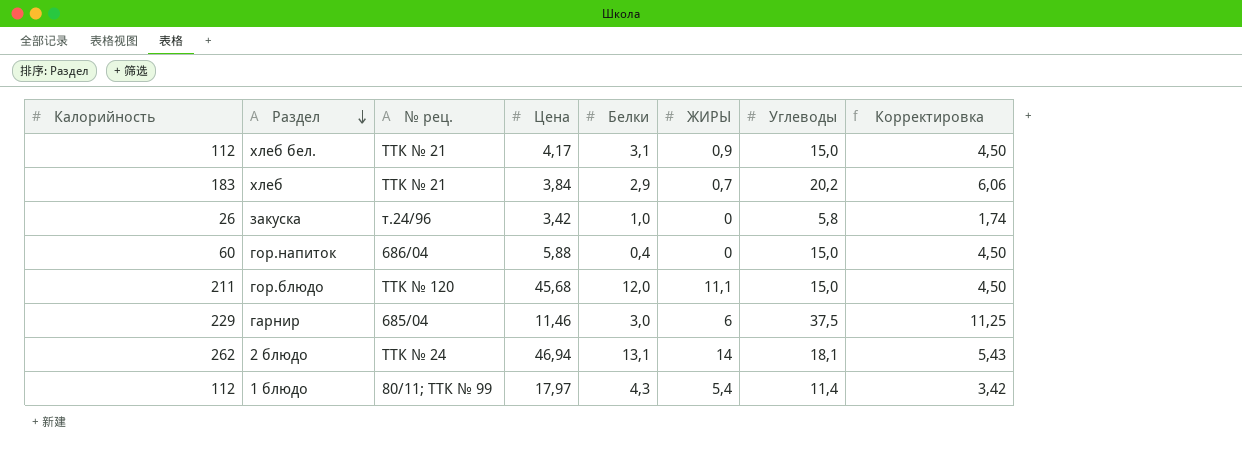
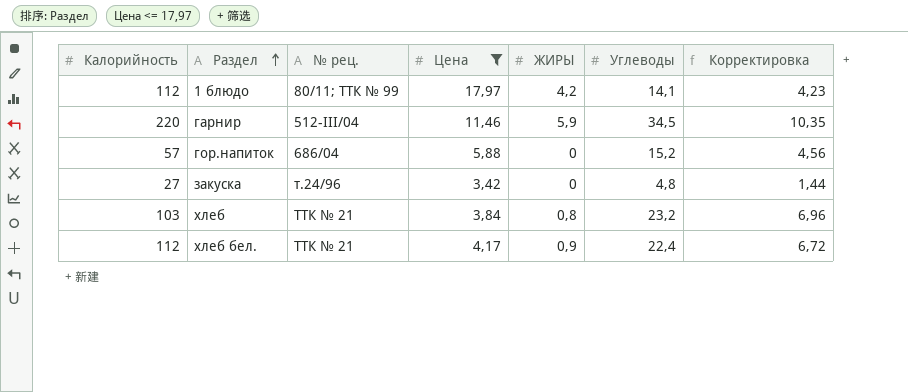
filter: none -> Цена <= 17,97
row order: Раздел descending -> Раздел ascending
column Белки | position: 5 -> none
1 блюдо | ЖИРЫ: 5,4 -> 4,2
1 блюдо | Углеводы: 11,4 -> 14,1
1 блюдо | Корректировка: 3,42 -> 4,23
гарнир | Калорийность: 229 -> 220
гарнир | № рец.: 685/04 -> 512-III/04
гарнир | ЖИРЫ: 6 -> 5,9
гарнир | Углеводы: 37,5 -> 34,5
гарнир | Корректировка: 11,25 -> 10,35
гор.напиток | Калорийность: 60 -> 57
гор.напиток | Углеводы: 15,0 -> 15,2
гор.напиток | Корректировка: 4,50 -> 4,56
закуска | Калорийность: 26 -> 27
закуска | Углеводы: 5,8 -> 4,8
закуска | Корректировка: 1,74 -> 1,44
хлеб | Калорийность: 183 -> 103
хлеб | ЖИРЫ: 0,7 -> 0,8
хлеб | Углеводы: 20,2 -> 23,2
хлеб | Корректировка: 6,06 -> 6,96
хлеб бел. | Углеводы: 15,0 -> 22,4
хлеб бел. | Корректировка: 4,50 -> 6,72

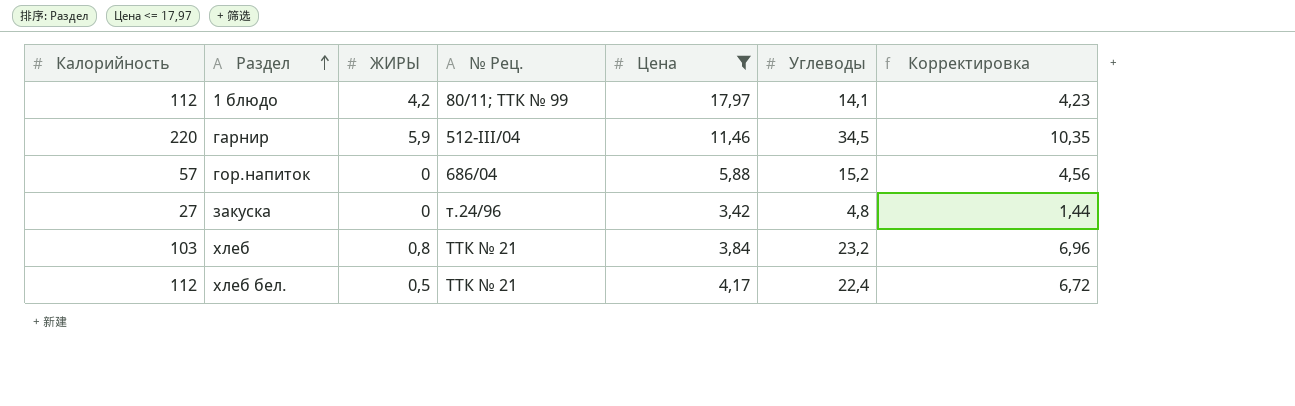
column ЖИРЫ | position: 5 -> 3
column name: № рец. -> № Рец.
хлеб бел. | ЖИРЫ: 0,9 -> 0,5

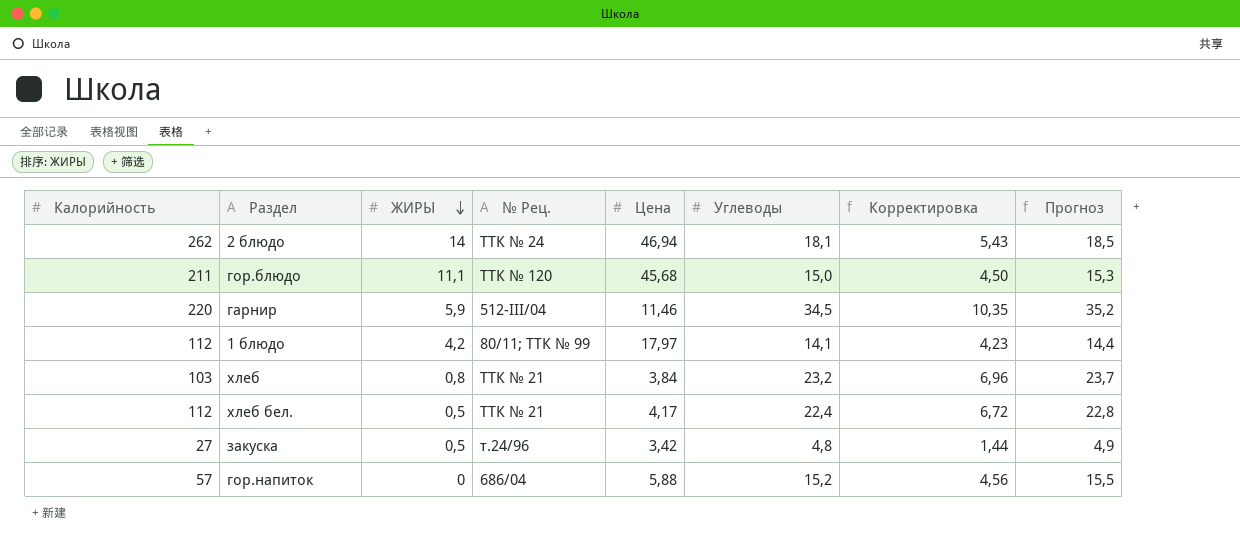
filter: Цена <= 17,97 -> none
row order: Раздел ascending -> ЖИРЫ descending
column Прогноз | formula: none -> [Углеводы] * 1,02
закуска | ЖИРЫ: 0 -> 0,5

